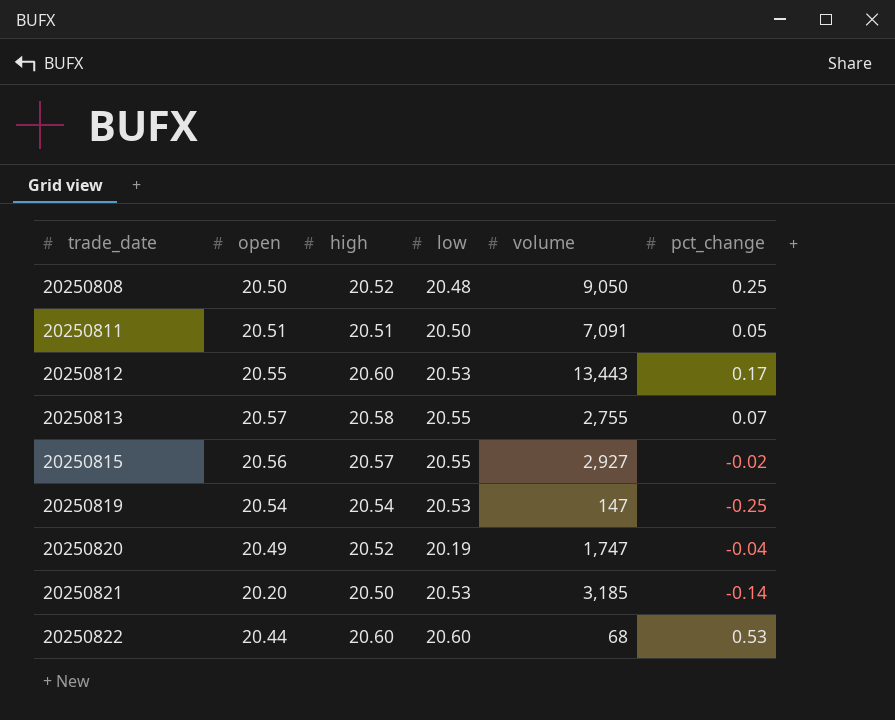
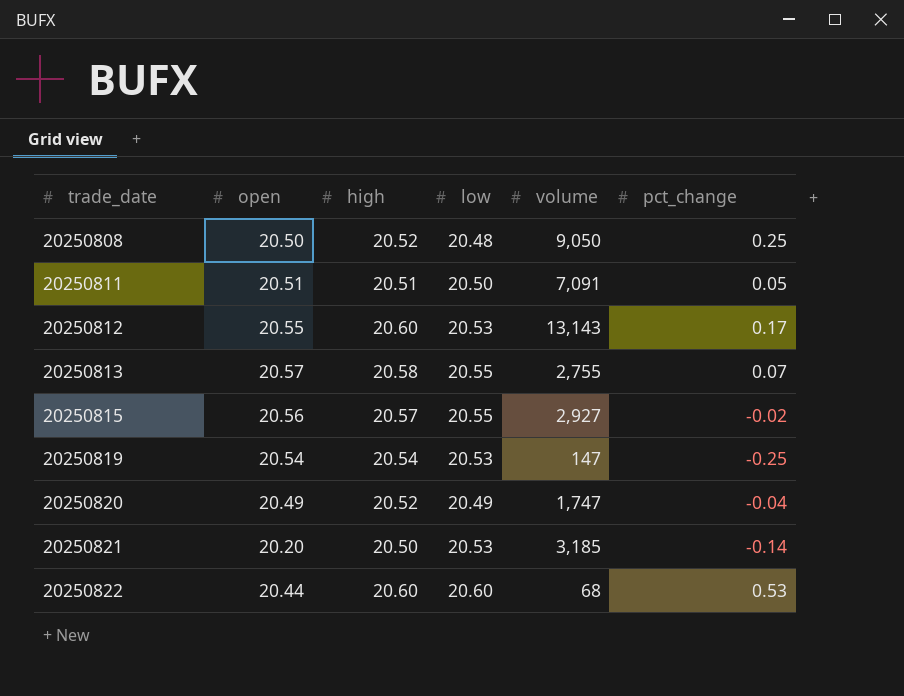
20250812 | volume: 13,443 -> 13,143
20250820 | low: 20.19 -> 20.49

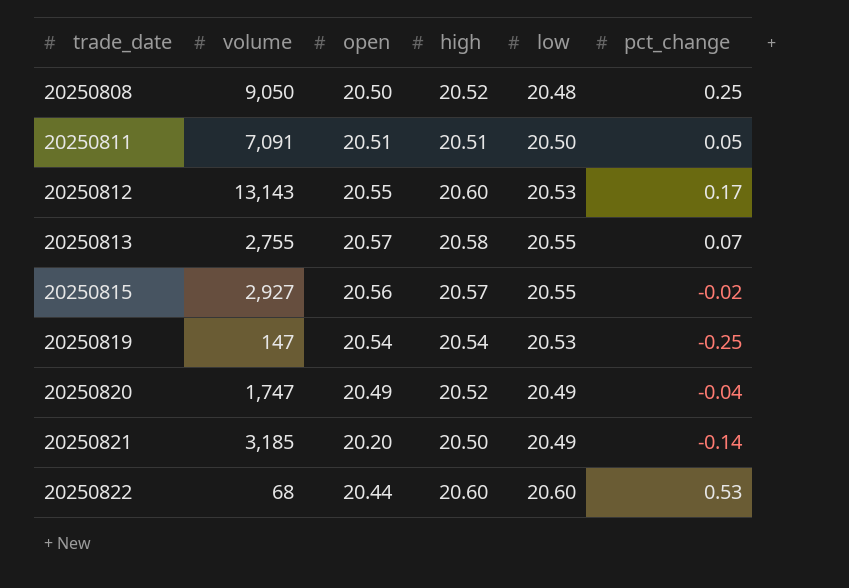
column volume | position: 5 -> 2
20250821 | low: 20.53 -> 20.49

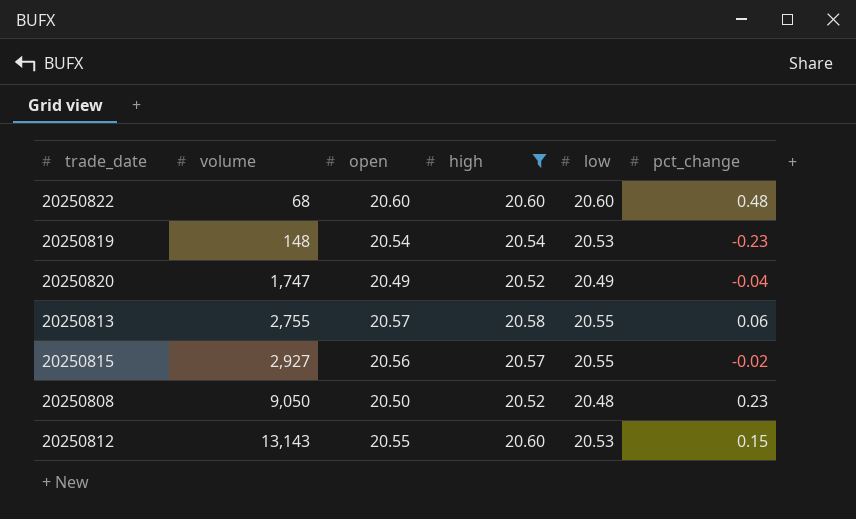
filter: none -> high >= 20.52
row order: trade_date ascending -> volume ascending
20250822 | open: 20.44 -> 20.60
20250822 | pct_change: 0.53 -> 0.48
20250819 | volume: 147 -> 148
20250819 | pct_change: -0.25 -> -0.23
20250813 | pct_change: 0.07 -> 0.06
20250808 | pct_change: 0.25 -> 0.23
20250812 | pct_change: 0.17 -> 0.15

